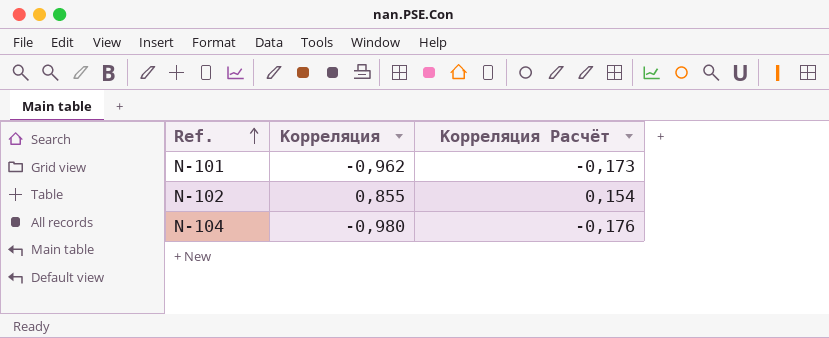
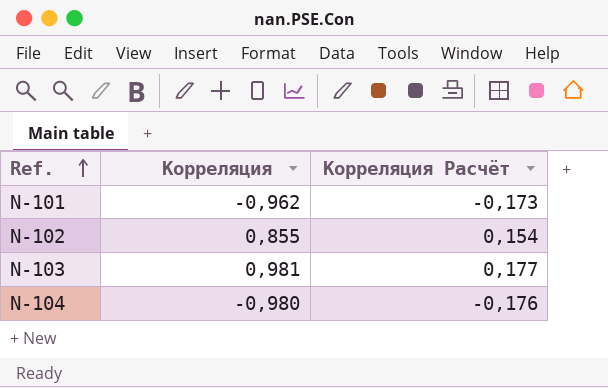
row N-103: none -> 0,981 | 0,177

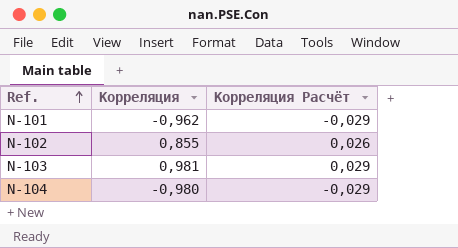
column Корреляция Расчёт | formula: [Корреляция] * 0,18 -> [Корреляция] * 0,03

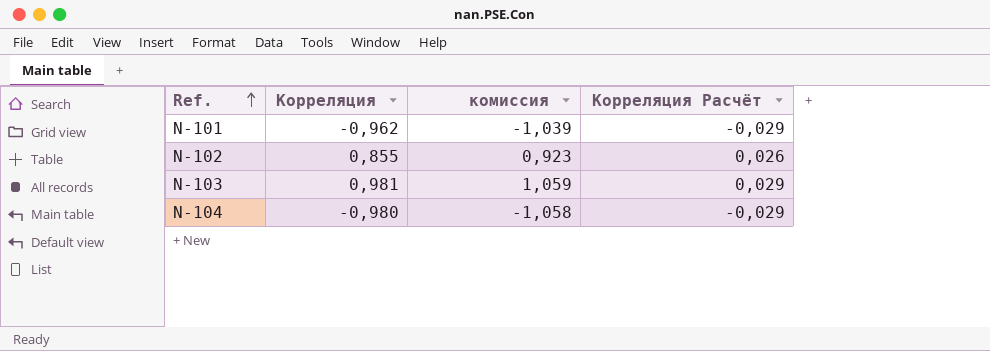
column комиссия | formula: none -> [Корреляция] * 1,08

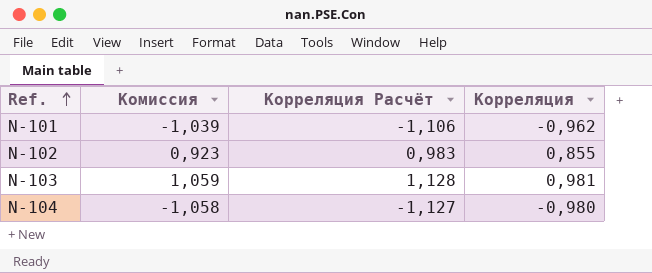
column name: комиссия -> Комиссия
column Корреляция Расчёт | formula: [Корреляция] * 0,03 -> [Корреляция] * 1,15
column Корреляция | position: 2 -> 4

